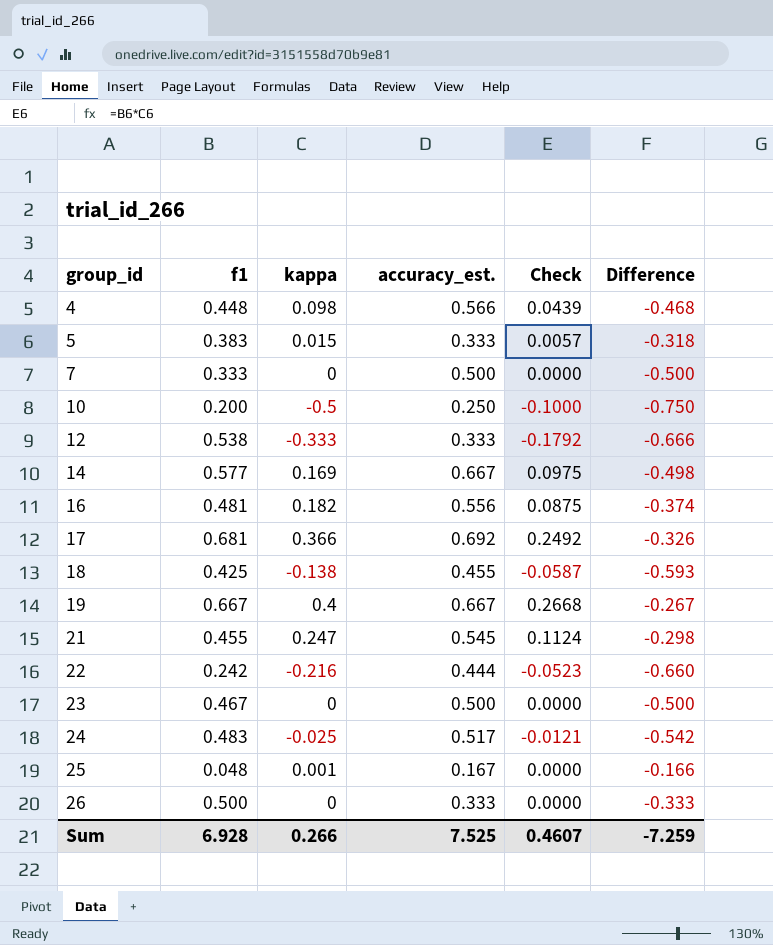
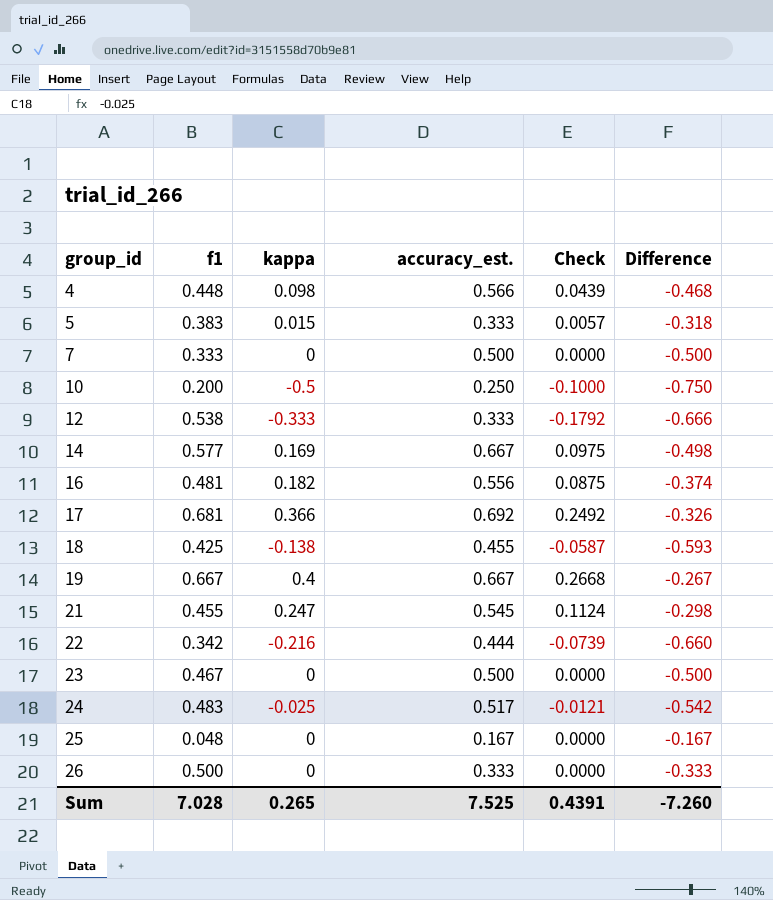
22 | f1: 0.242 -> 0.342
22 | Check: -0.0523 -> -0.0739
25 | kappa: 0.001 -> 0
25 | Difference: -0.166 -> -0.167
Sum | f1: 6.928 -> 7.028
Sum | kappa: 0.266 -> 0.265
Sum | Check: 0.4607 -> 0.4391
Sum | Difference: -7.259 -> -7.260

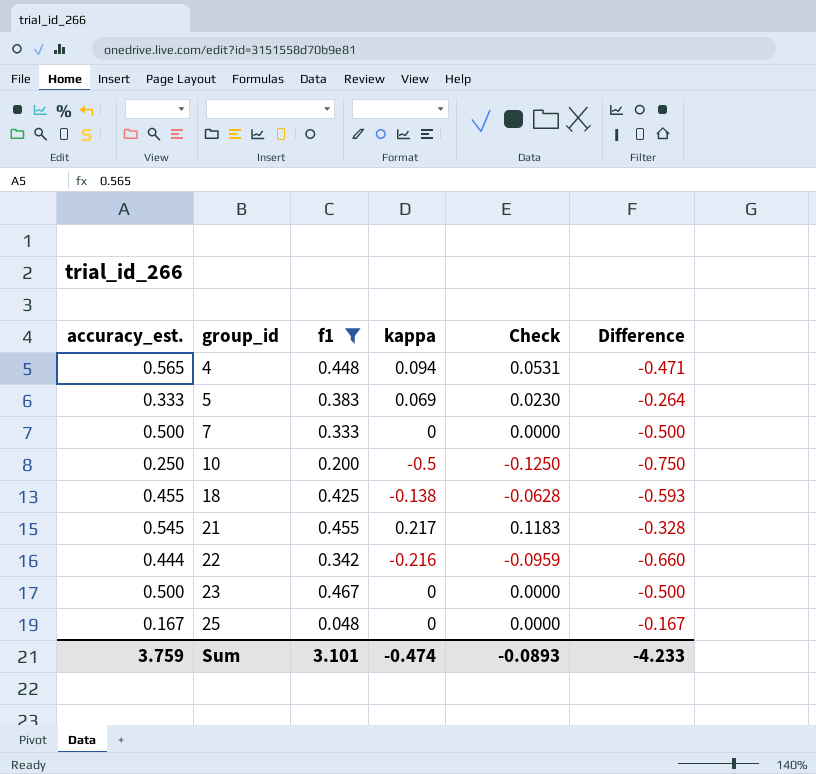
filter: none -> f1 <= 0.467
column accuracy_est. | position: 4 -> 1
column Check | formula: [f1] * [kappa] -> [accuracy_est.] * [kappa]
4 | accuracy_est.: 0.566 -> 0.565
4 | kappa: 0.098 -> 0.094
4 | Difference: -0.468 -> -0.471
5 | kappa: 0.015 -> 0.069
5 | Difference: -0.318 -> -0.264
21 | kappa: 0.247 -> 0.217
21 | Difference: -0.298 -> -0.328
Sum | accuracy_est.: 7.525 -> 3.759
Sum | f1: 7.028 -> 3.101
Sum | kappa: 0.265 -> -0.474
Sum | Check: 0.4391 -> -0.0893
Sum | Difference: -7.260 -> -4.233

